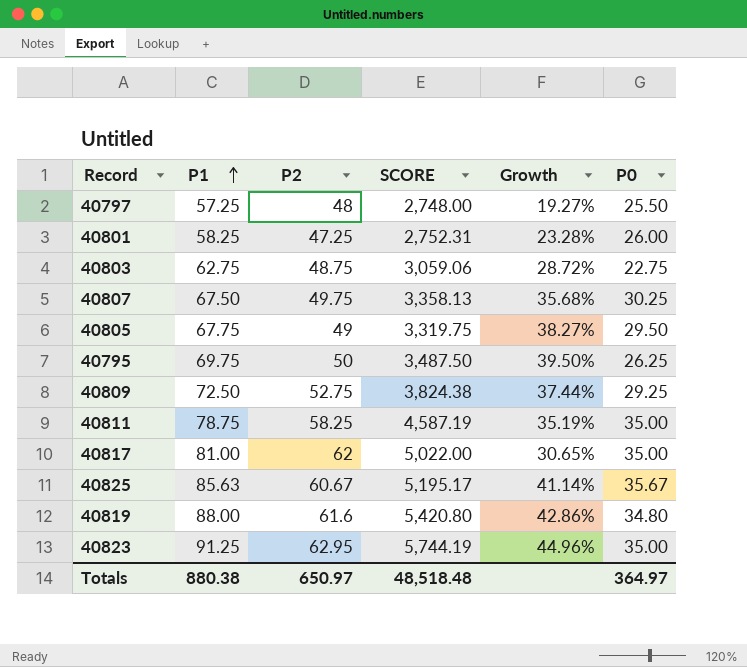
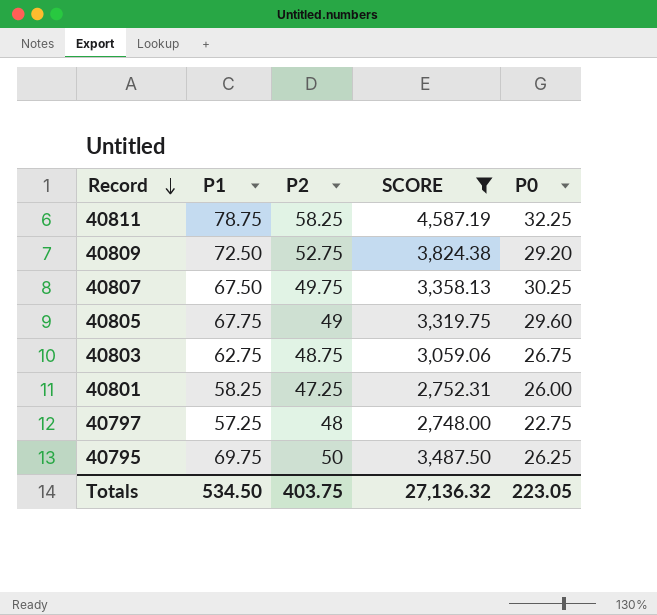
filter: none -> SCORE <= 4,587.19
row order: P1 ascending -> Record descending
column Growth | formula: ([P1] - [P2]) / [P2] -> none
40811 | P0: 35.00 -> 32.25
40809 | P0: 29.25 -> 29.20
40805 | P0: 29.50 -> 29.60
40803 | P0: 22.75 -> 26.75
40797 | P0: 25.50 -> 22.75
Totals | P1: 880.38 -> 534.50
Totals | P2: 650.97 -> 403.75
Totals | SCORE: 48,518.48 -> 27,136.32
Totals | P0: 364.97 -> 223.05

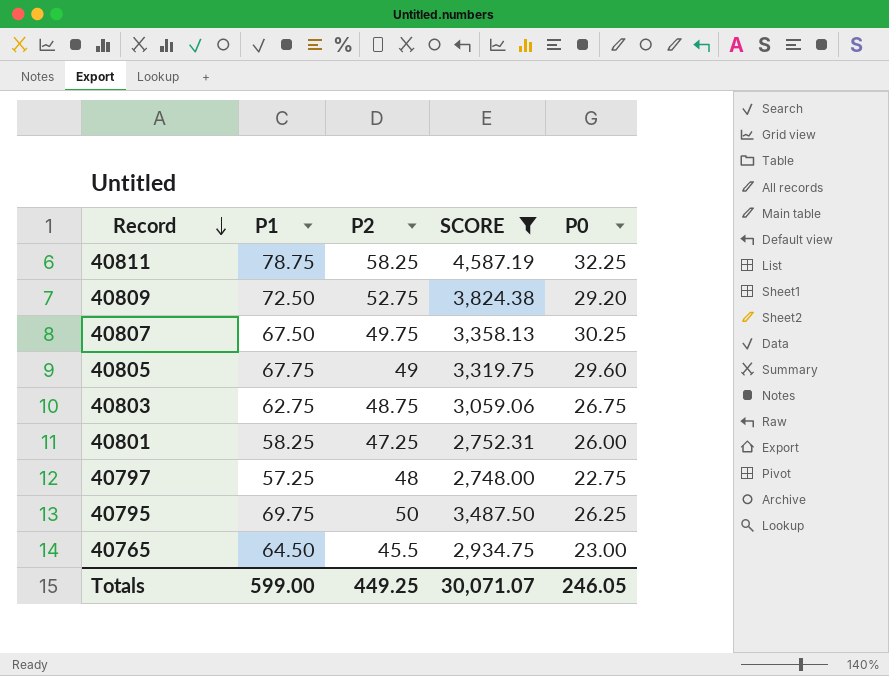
row 40765: none -> 64.50 | 45.5 | 2,934.75 | 23.00
Totals | P1: 534.50 -> 599.00
Totals | P2: 403.75 -> 449.25
Totals | SCORE: 27,136.32 -> 30,071.07
Totals | P0: 223.05 -> 246.05

